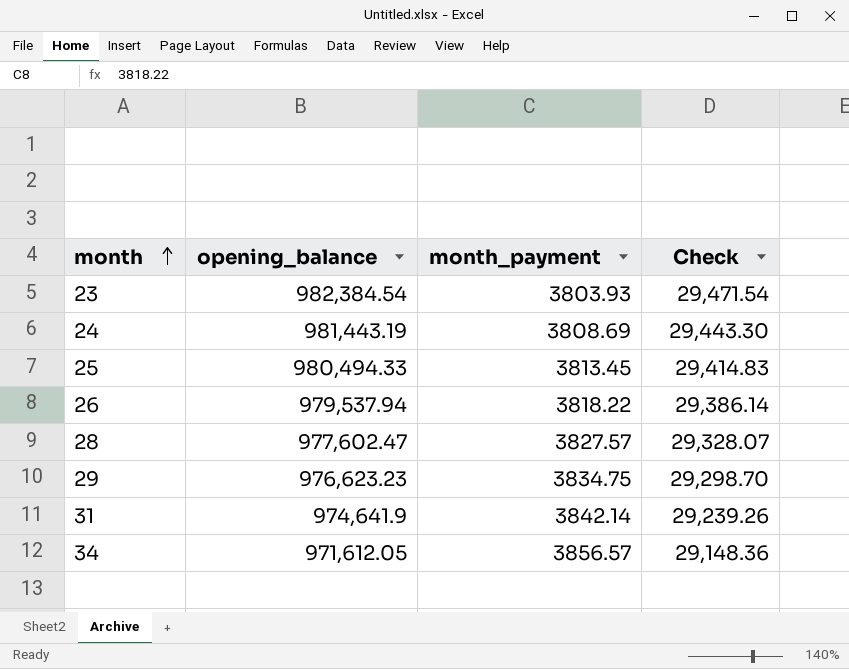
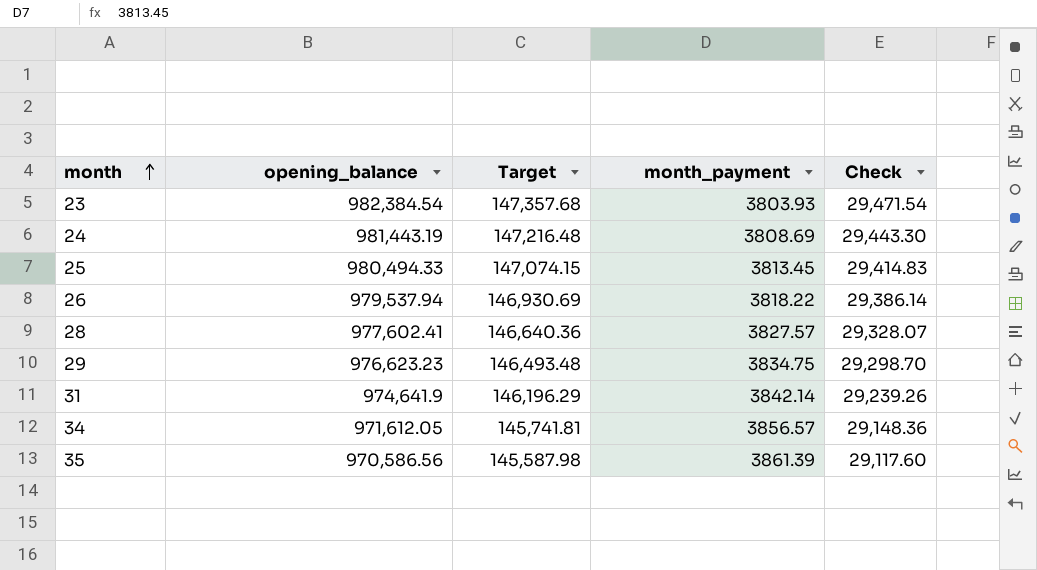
column Target | formula: none -> [opening_balance] * 0.15
28 | opening_balance: 977,602.47 -> 977,602.41
row 35: none -> 970,586.56 | 145,587.98 | 3861.39 | 29,117.60

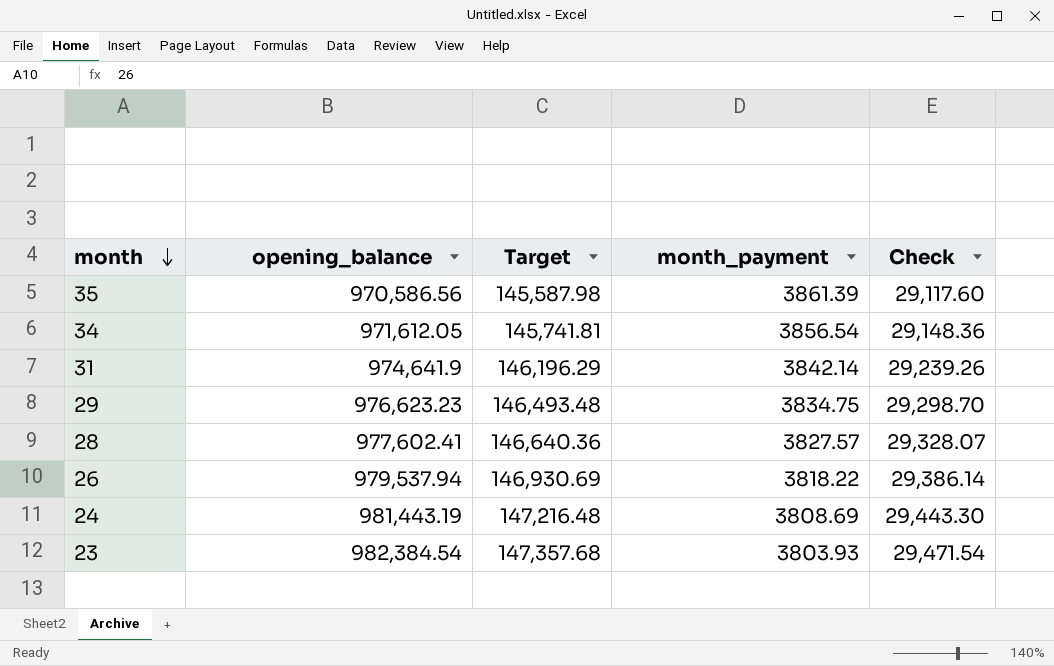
row order: month ascending -> month descending
row 25: 980,494.33 | 147,074.15 | 3813.45 | 29,414.83 -> none
34 | month_payment: 3856.57 -> 3856.54

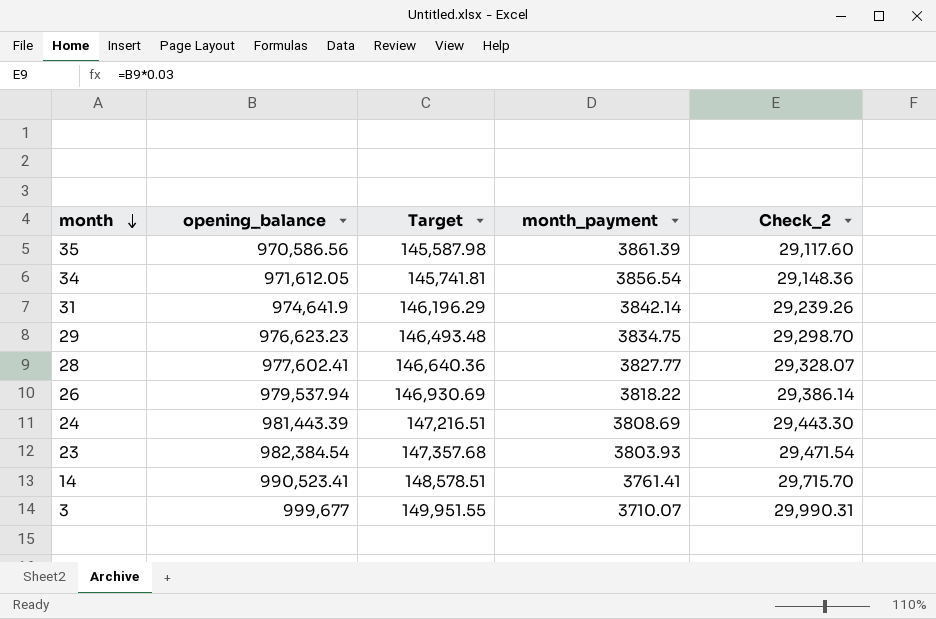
column name: Check -> Check_2
28 | month_payment: 3827.57 -> 3827.77
24 | opening_balance: 981,443.19 -> 981,443.39
24 | Target: 147,216.48 -> 147,216.51
row 14: none -> 990,523.41 | 148,578.51 | 3761.41 | 29,715.70
row 3: none -> 999,677 | 149,951.55 | 3710.07 | 29,990.31

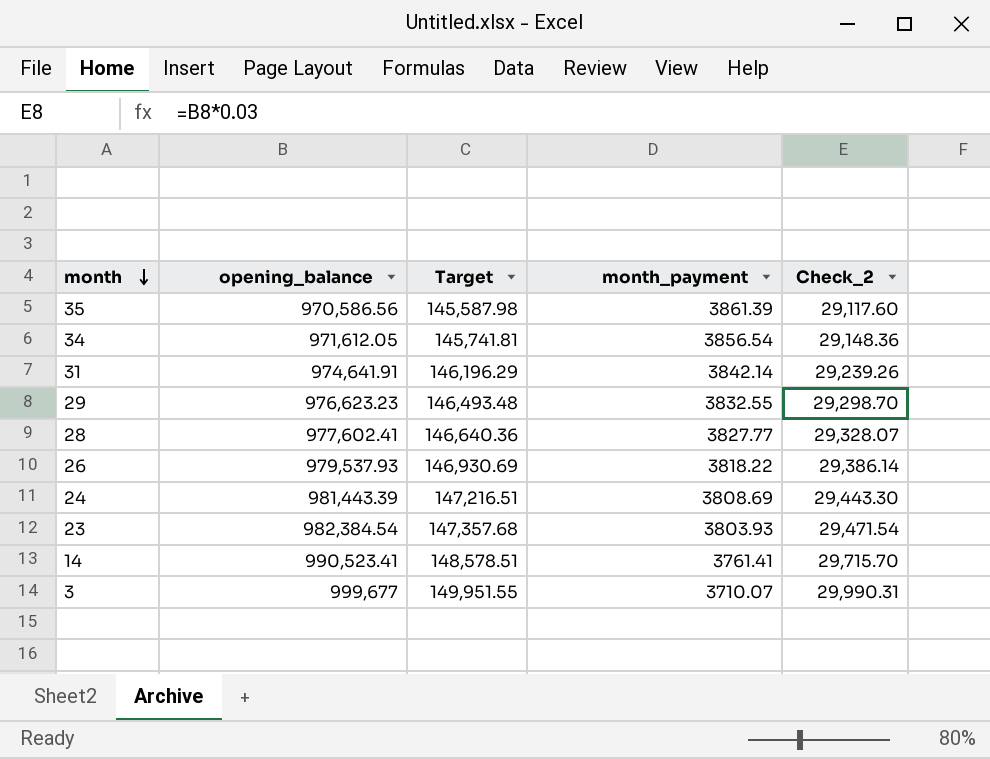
31 | opening_balance: 974,641.9 -> 974,641.91
29 | month_payment: 3834.75 -> 3832.55
26 | opening_balance: 979,537.94 -> 979,537.93

